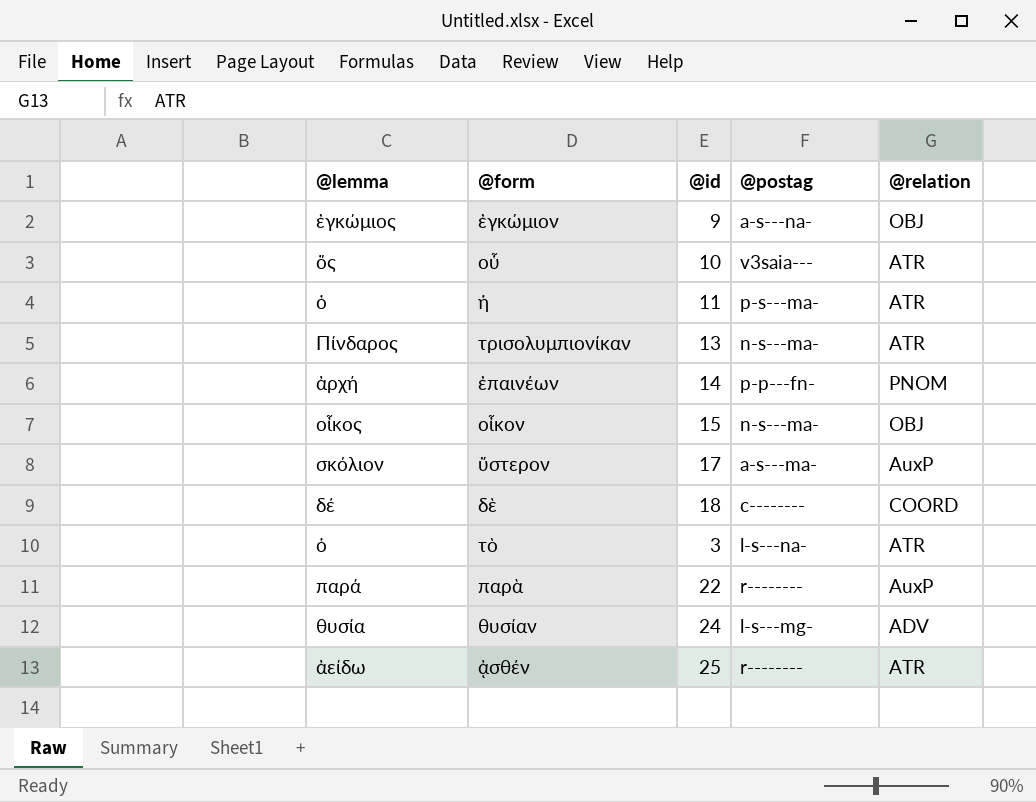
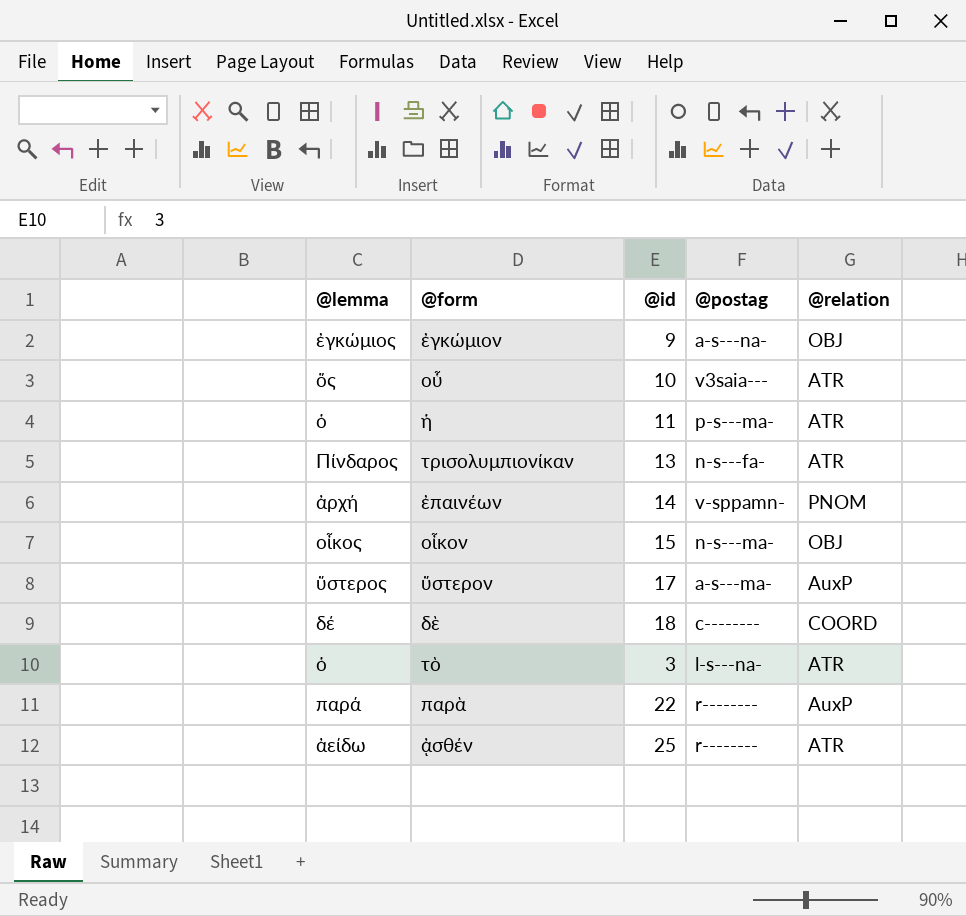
row θυσίαν: θυσία | 24 | l-s---mg- | ADV -> none
τρισολυμπιονίκαν | @postag: n-s---ma- -> n-s---fa-
ἐπαινέων | @postag: p-p---fn- -> v-sppamn-
ὕστερον | @lemma: σκόλιον -> ὕστερος

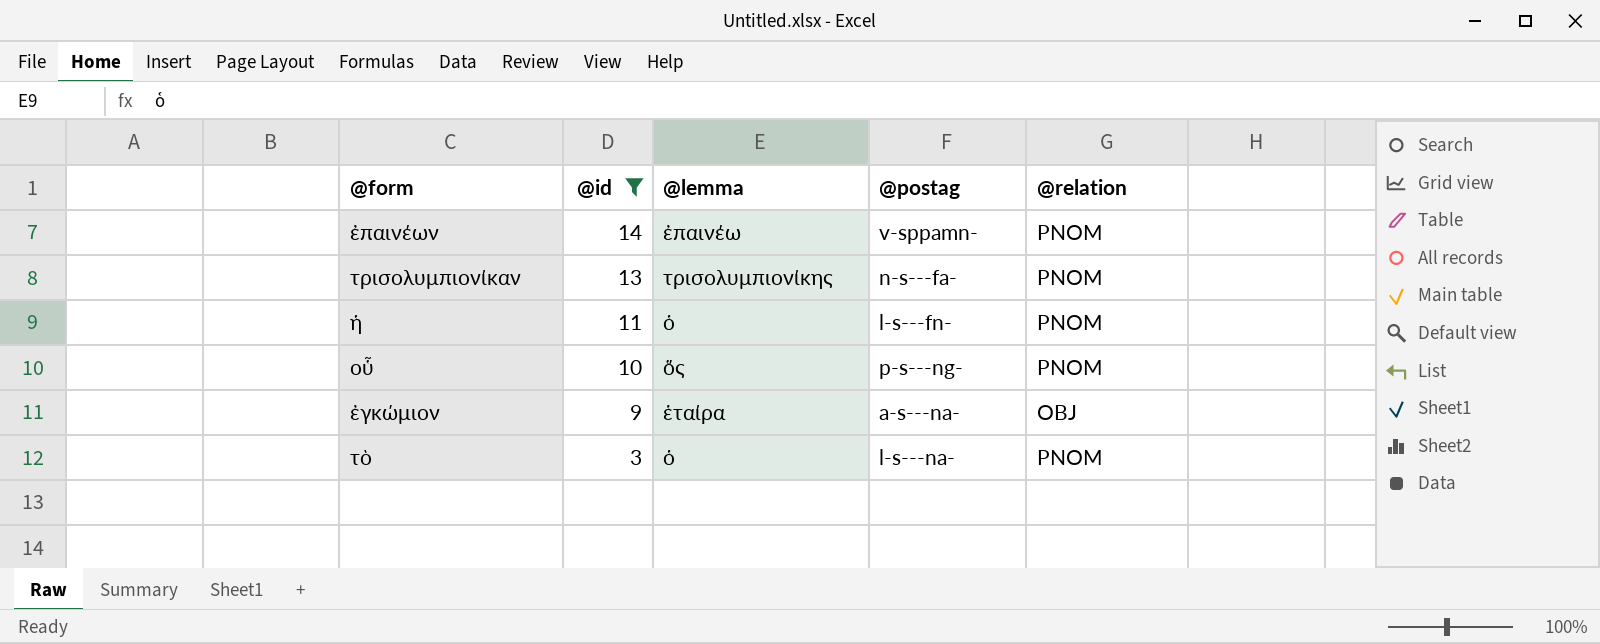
filter: none -> @id <= 14
row order: none -> @id descending
column @lemma | position: 1 -> 3
ἐπαινέων | @lemma: ἀρχή -> ἐπαινέω
τρισολυμπιονίκαν | @lemma: Πίνδαρος -> τρισολυμπιονίκης
τρισολυμπιονίκαν | @relation: ATR -> PNOM
ἡ | @postag: p-s---ma- -> l-s---fn-
ἡ | @relation: ATR -> PNOM
οὗ | @postag: v3saia--- -> p-s---ng-
οὗ | @relation: ATR -> PNOM
ἐγκώμιον | @lemma: ἐγκώμιος -> ἑταίρα
τὸ | @relation: ATR -> PNOM

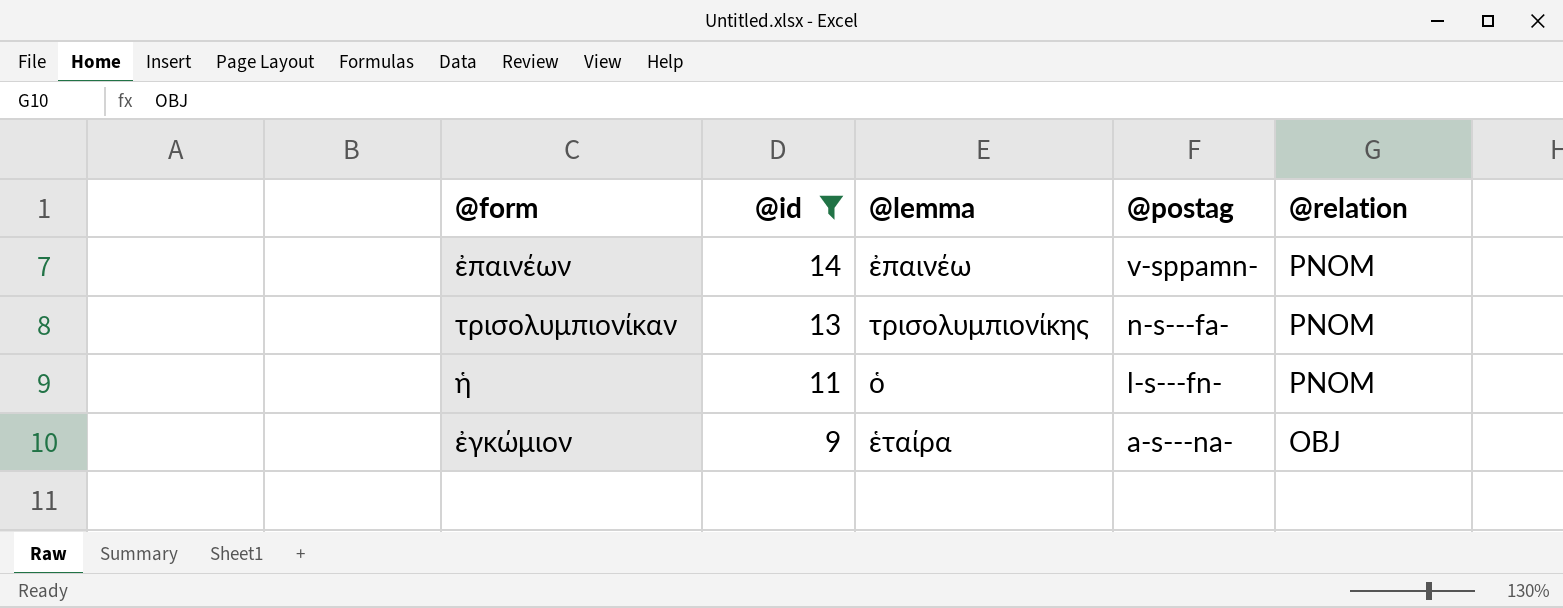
row οὗ: 10 | ὅς | p-s---ng- | PNOM -> none
row τὸ: 3 | ὁ | l-s---na- | PNOM -> none

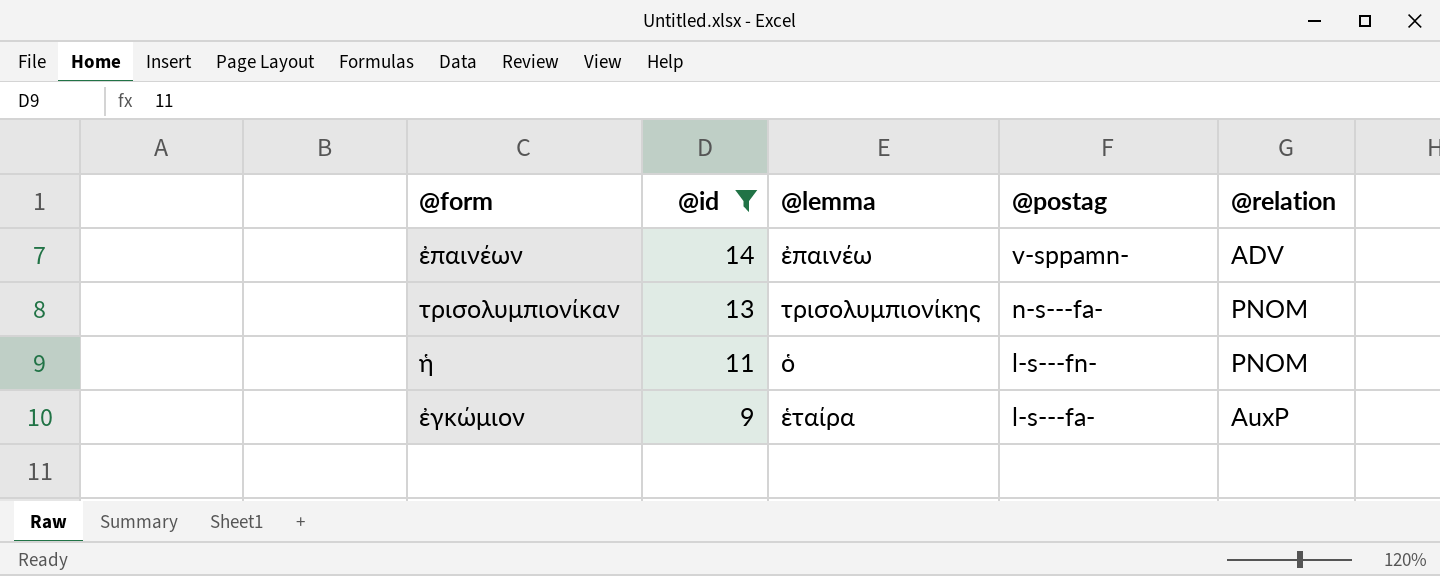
ἐπαινέων | @relation: PNOM -> ADV
ἐγκώμιον | @postag: a-s---na- -> l-s---fa-
ἐγκώμιον | @relation: OBJ -> AuxP

